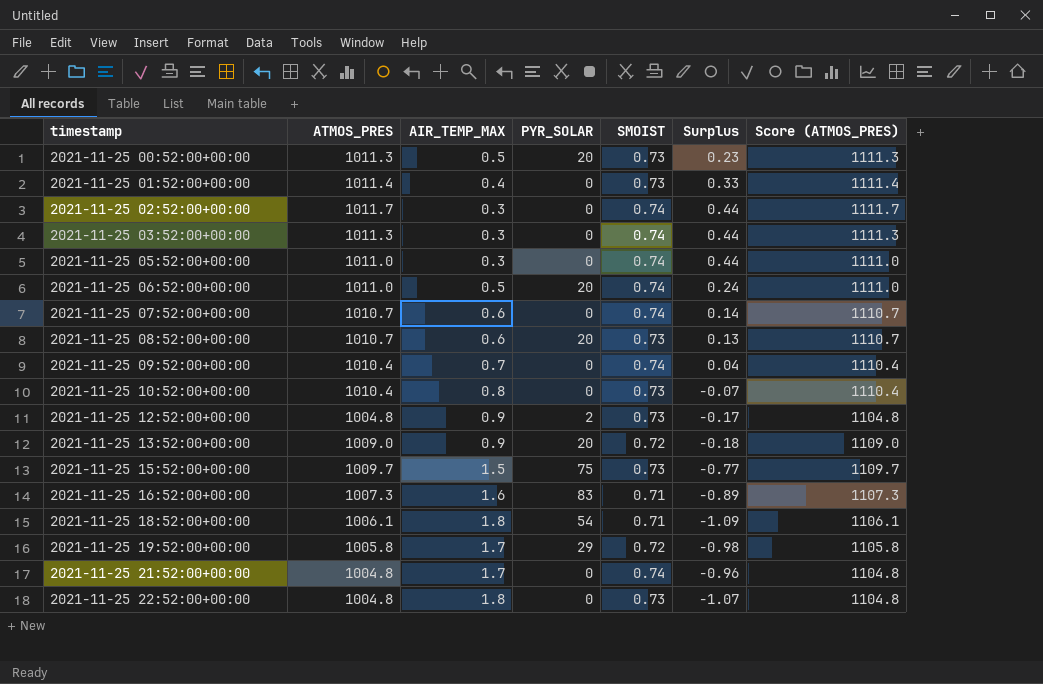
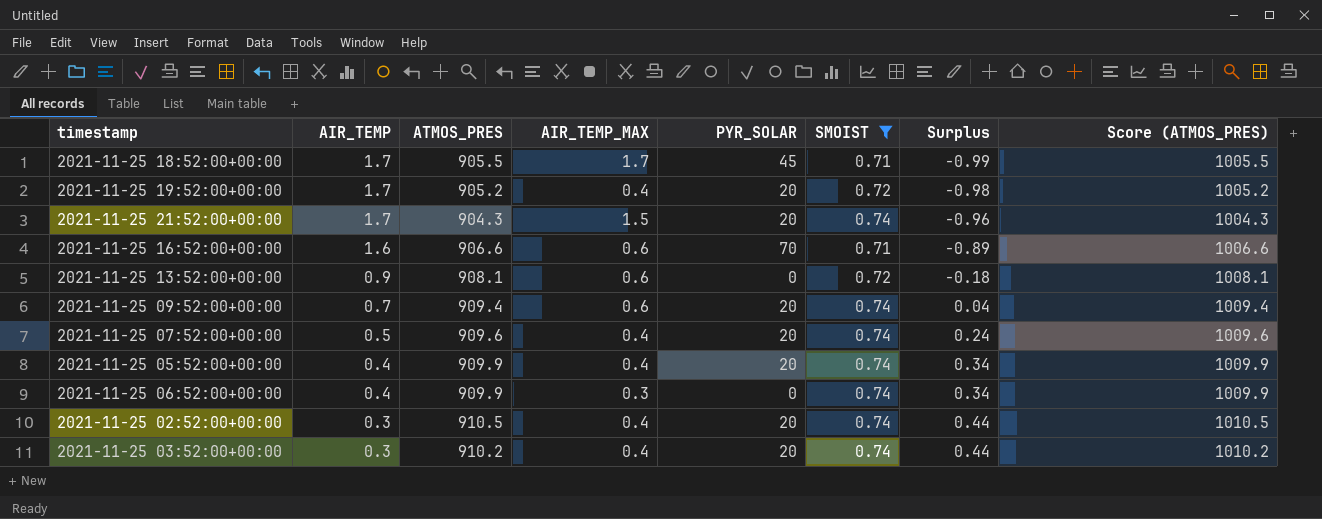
filter: none -> SMOIST != 0.73
row order: timestamp ascending -> AIR_TEMP descending
column AIR_TEMP | position: none -> 2
column Surplus | formula: [SMOIST] - [AIR_TEMP_MAX] -> [SMOIST] - [AIR_TEMP]
2021-11-25 18:52:00+00:00 | ATMOS_PRES: 1006.1 -> 905.5
2021-11-25 18:52:00+00:00 | AIR_TEMP_MAX: 1.8 -> 1.7
2021-11-25 18:52:00+00:00 | PYR_SOLAR: 54 -> 45
2021-11-25 18:52:00+00:00 | Score (ATMOS_PRES): 1106.1 -> 1005.5
2021-11-25 19:52:00+00:00 | ATMOS_PRES: 1005.8 -> 905.2
2021-11-25 19:52:00+00:00 | AIR_TEMP_MAX: 1.7 -> 0.4
2021-11-25 19:52:00+00:00 | PYR_SOLAR: 29 -> 20
2021-11-25 19:52:00+00:00 | Score (ATMOS_PRES): 1105.8 -> 1005.2
2021-11-25 21:52:00+00:00 | ATMOS_PRES: 1004.8 -> 904.3
2021-11-25 21:52:00+00:00 | AIR_TEMP_MAX: 1.7 -> 1.5
2021-11-25 21:52:00+00:00 | PYR_SOLAR: 0 -> 20
2021-11-25 21:52:00+00:00 | Score (ATMOS_PRES): 1104.8 -> 1004.3
2021-11-25 16:52:00+00:00 | ATMOS_PRES: 1007.3 -> 906.6
2021-11-25 16:52:00+00:00 | AIR_TEMP_MAX: 1.6 -> 0.6
2021-11-25 16:52:00+00:00 | PYR_SOLAR: 83 -> 70
2021-11-25 16:52:00+00:00 | Score (ATMOS_PRES): 1107.3 -> 1006.6
2021-11-25 13:52:00+00:00 | ATMOS_PRES: 1009.0 -> 908.1
2021-11-25 13:52:00+00:00 | AIR_TEMP_MAX: 0.9 -> 0.6
2021-11-25 13:52:00+00:00 | PYR_SOLAR: 20 -> 0
2021-11-25 13:52:00+00:00 | Score (ATMOS_PRES): 1109.0 -> 1008.1
2021-11-25 09:52:00+00:00 | ATMOS_PRES: 1010.4 -> 909.4
2021-11-25 09:52:00+00:00 | AIR_TEMP_MAX: 0.7 -> 0.6
2021-11-25 09:52:00+00:00 | PYR_SOLAR: 0 -> 20
2021-11-25 09:52:00+00:00 | Score (ATMOS_PRES): 1110.4 -> 1009.4
2021-11-25 07:52:00+00:00 | ATMOS_PRES: 1010.7 -> 909.6
2021-11-25 07:52:00+00:00 | AIR_TEMP_MAX: 0.6 -> 0.4
2021-11-25 07:52:00+00:00 | PYR_SOLAR: 0 -> 20
2021-11-25 07:52:00+00:00 | Score (ATMOS_PRES): 1110.7 -> 1009.6
2021-11-25 05:52:00+00:00 | ATMOS_PRES: 1011.0 -> 909.9
2021-11-25 05:52:00+00:00 | AIR_TEMP_MAX: 0.3 -> 0.4
2021-11-25 05:52:00+00:00 | PYR_SOLAR: 0 -> 20
2021-11-25 05:52:00+00:00 | Score (ATMOS_PRES): 1111.0 -> 1009.9
2021-11-25 06:52:00+00:00 | ATMOS_PRES: 1011.0 -> 909.9
2021-11-25 06:52:00+00:00 | AIR_TEMP_MAX: 0.5 -> 0.3
2021-11-25 06:52:00+00:00 | PYR_SOLAR: 20 -> 0
2021-11-25 06:52:00+00:00 | Score (ATMOS_PRES): 1111.0 -> 1009.9
2021-11-25 02:52:00+00:00 | ATMOS_PRES: 1011.7 -> 910.5
2021-11-25 02:52:00+00:00 | AIR_TEMP_MAX: 0.3 -> 0.4
2021-11-25 02:52:00+00:00 | PYR_SOLAR: 0 -> 20
2021-11-25 02:52:00+00:00 | Score (ATMOS_PRES): 1111.7 -> 1010.5
2021-11-25 03:52:00+00:00 | ATMOS_PRES: 1011.3 -> 910.2
2021-11-25 03:52:00+00:00 | AIR_TEMP_MAX: 0.3 -> 0.4
2021-11-25 03:52:00+00:00 | PYR_SOLAR: 0 -> 20
2021-11-25 03:52:00+00:00 | Score (ATMOS_PRES): 1111.3 -> 1010.2

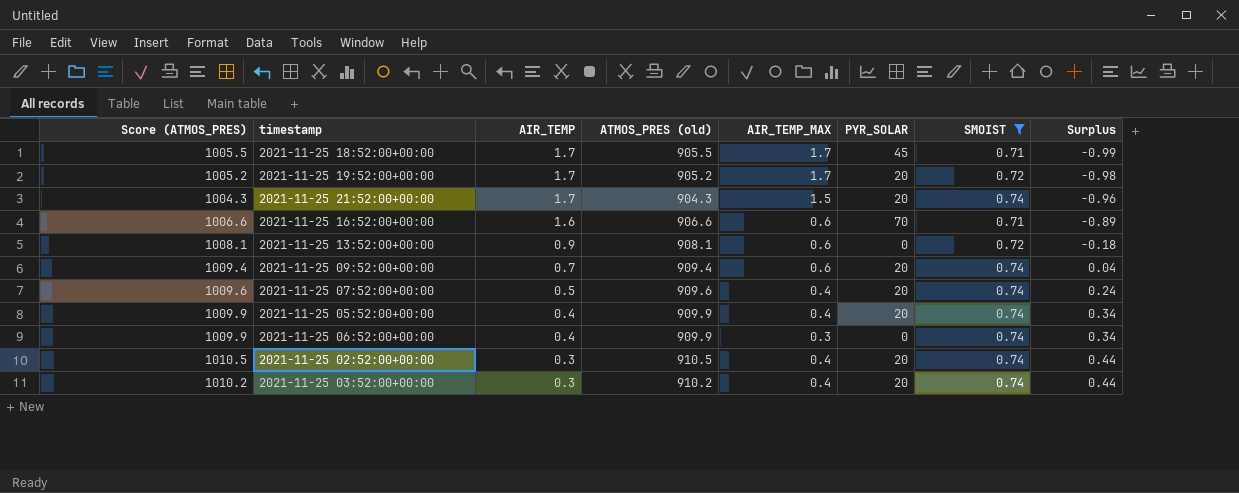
column Score (ATMOS_PRES) | position: 8 -> 1
column name: ATMOS_PRES -> ATMOS_PRES (old)
2021-11-25 19:52:00+00:00 | AIR_TEMP_MAX: 0.4 -> 1.7

